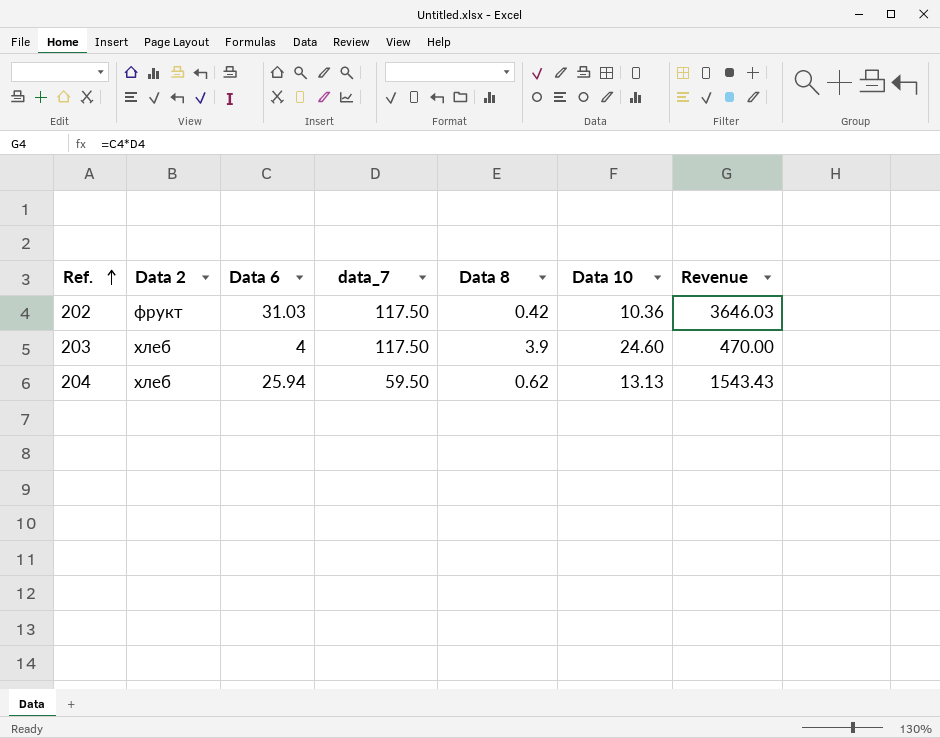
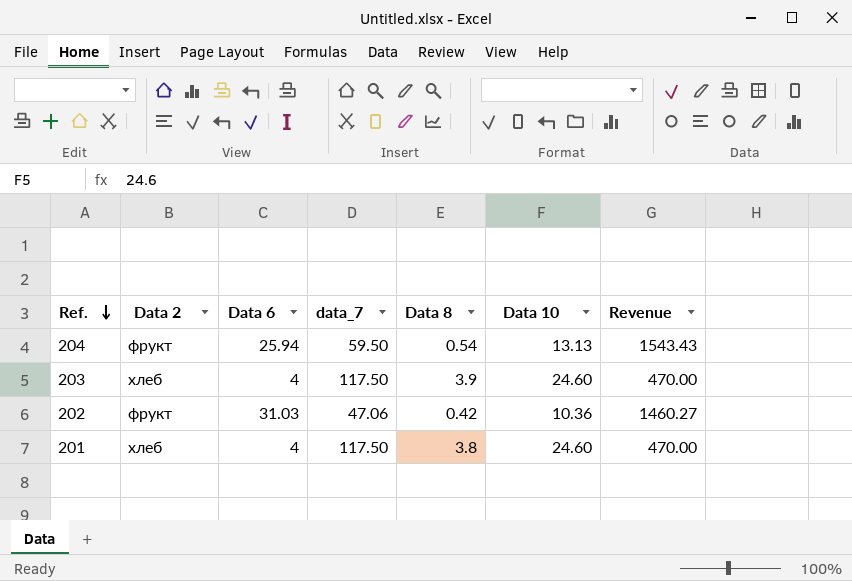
row order: Ref. ascending -> Ref. descending
204 | Data 2: хлеб -> фрукт
204 | Data 8: 0.62 -> 0.54
202 | data_7: 117.50 -> 47.06
202 | Revenue: 3646.03 -> 1460.27
row 201: none -> хлеб | 4 | 117.50 | 3.8 | 24.60 | 470.00

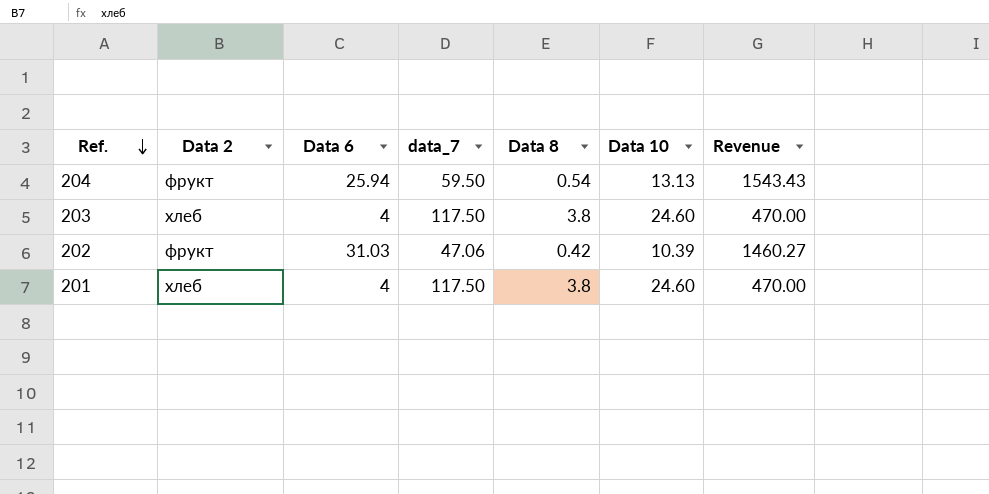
203 | Data 8: 3.9 -> 3.8
202 | Data 10: 10.36 -> 10.39

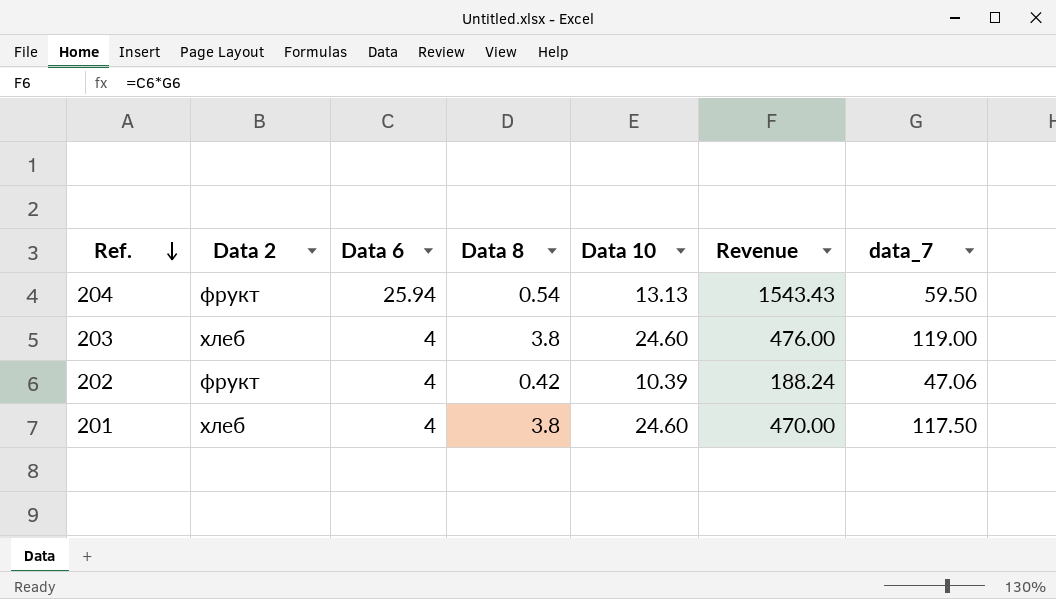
column data_7 | position: 4 -> 7
203 | Revenue: 470.00 -> 476.00
203 | data_7: 117.50 -> 119.00
202 | Data 6: 31.03 -> 4
202 | Revenue: 1460.27 -> 188.24

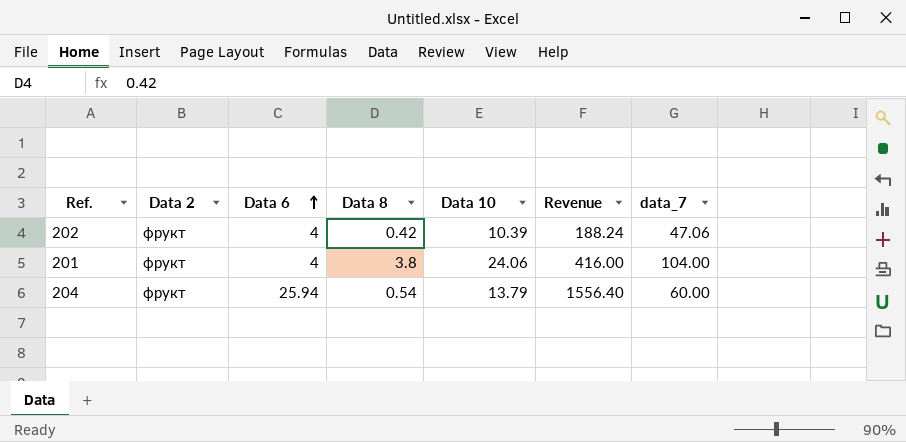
row order: Ref. descending -> Data 6 ascending
row 203: хлеб | 4 | 3.8 | 24.60 | 476.00 | 119.00 -> none
201 | Data 2: хлеб -> фрукт
201 | Data 10: 24.60 -> 24.06
201 | Revenue: 470.00 -> 416.00
201 | data_7: 117.50 -> 104.00
204 | Data 10: 13.13 -> 13.79
204 | Revenue: 1543.43 -> 1556.40
204 | data_7: 59.50 -> 60.00

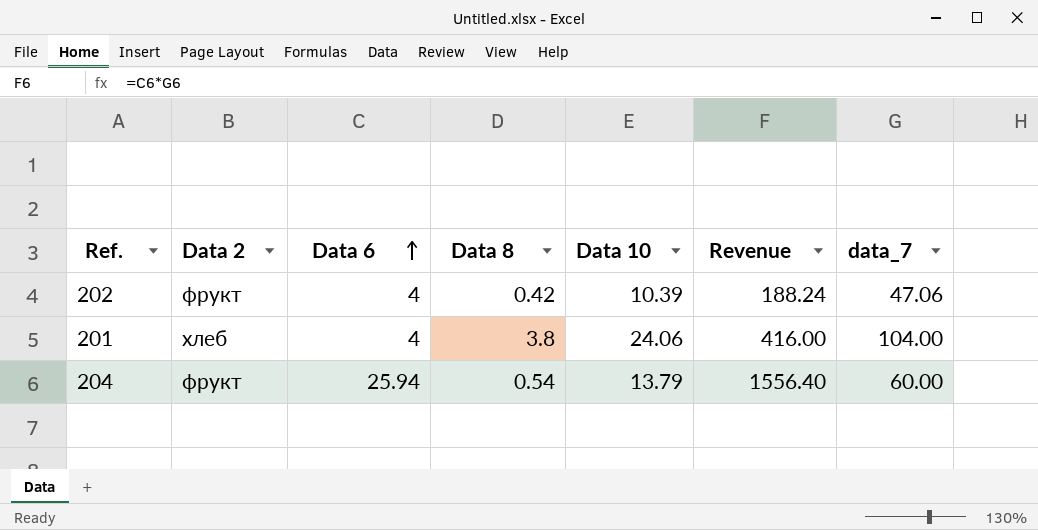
201 | Data 2: фрукт -> хлеб

